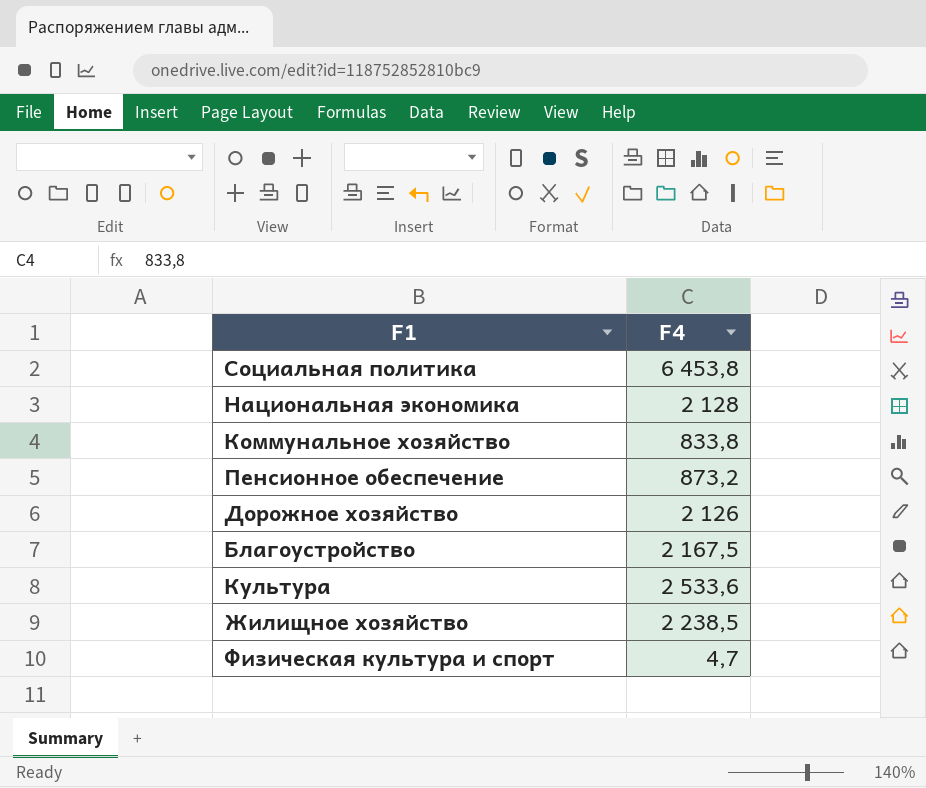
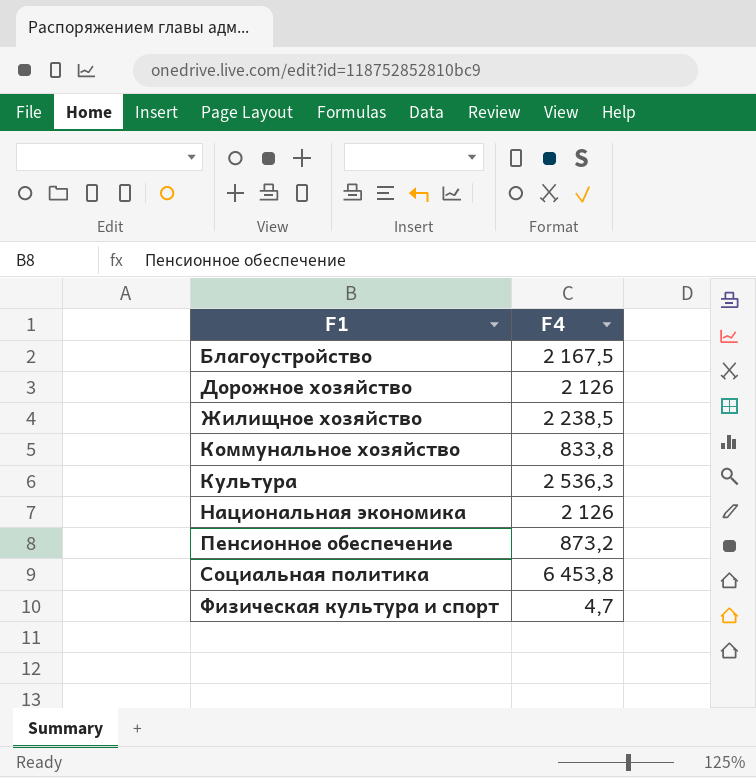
row order: none -> F1 ascending
Культура | F4: 2 533,6 -> 2 536,3
Национальная экономика | F4: 2 128 -> 2 126

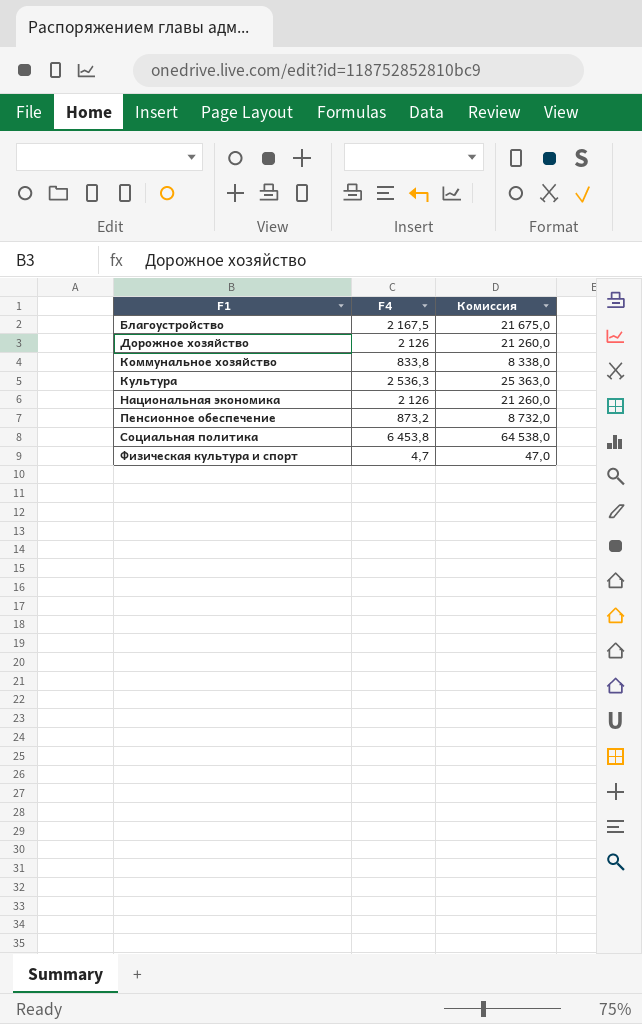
column Комиссия | formula: none -> [F4] * 10
row Жилищное хозяйство: 2 238,5 -> none

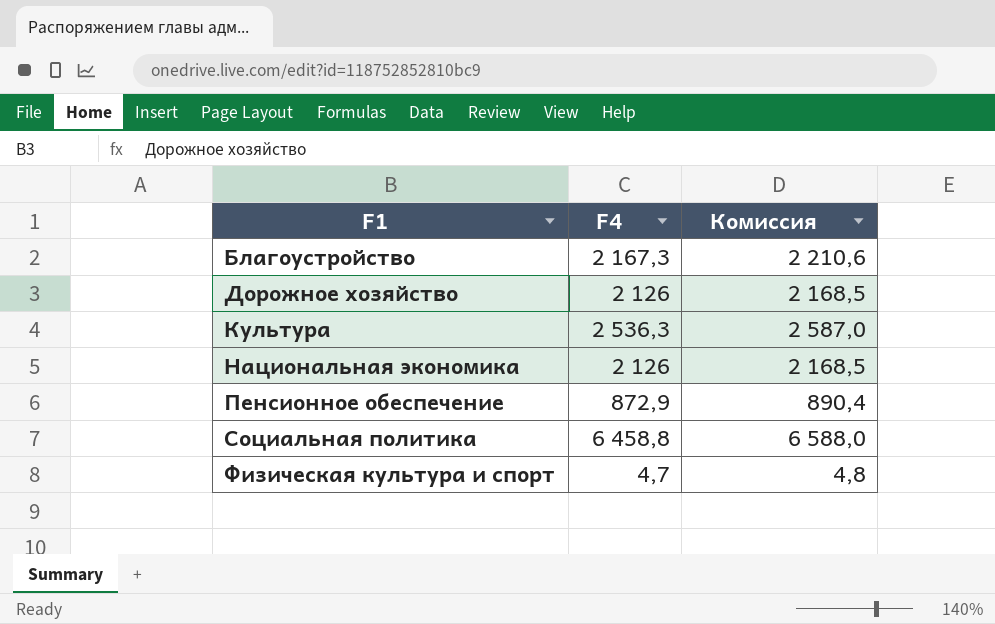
column Комиссия | formula: [F4] * 10 -> [F4] * 1,02
row Коммунальное хозяйство: 833,8 | 8 338,0 -> none
Благоустройство | F4: 2 167,5 -> 2 167,3
Пенсионное обеспечение | F4: 873,2 -> 872,9
Социальная политика | F4: 6 453,8 -> 6 458,8

